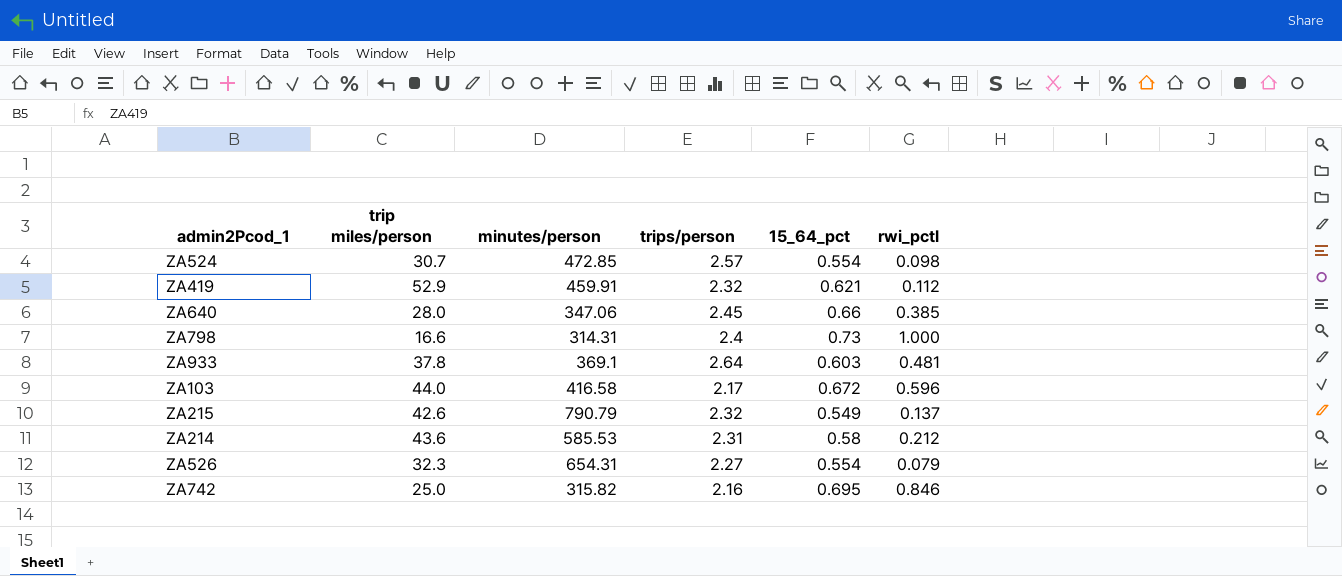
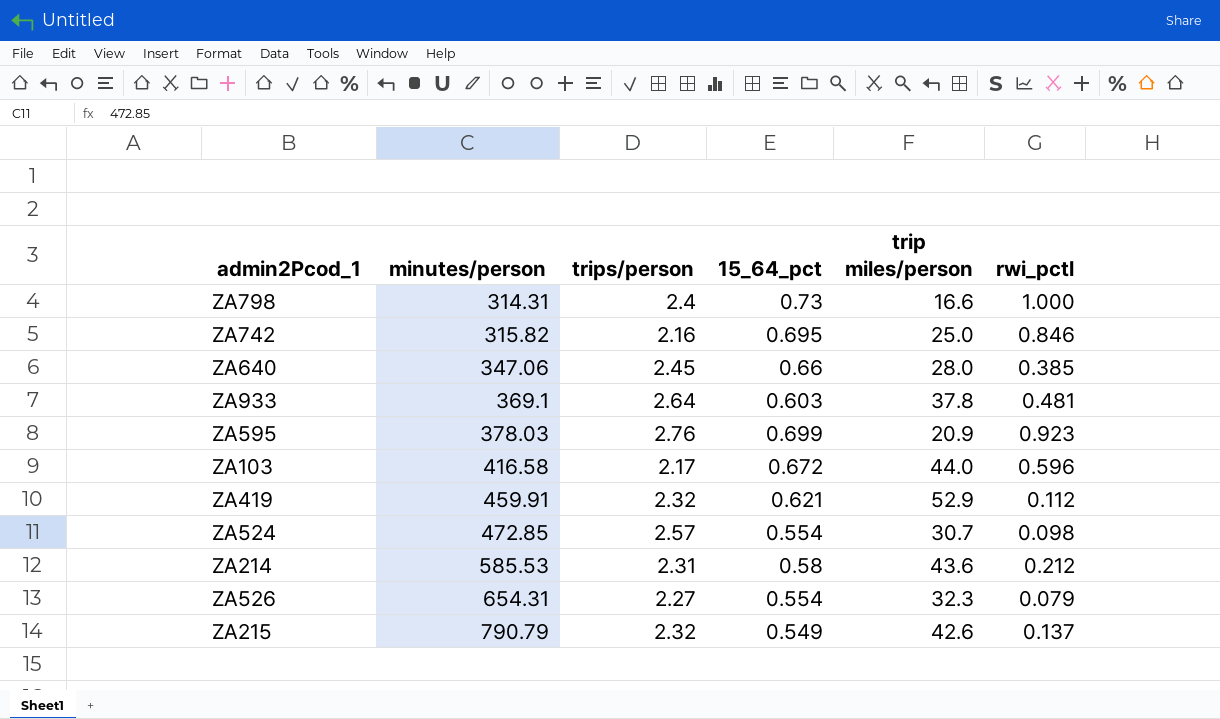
row order: none -> minutes/person ascending
column trip miles/person | position: 2 -> 5
row ZA595: none -> 378.03 | 2.76 | 0.699 | 20.9 | 0.923

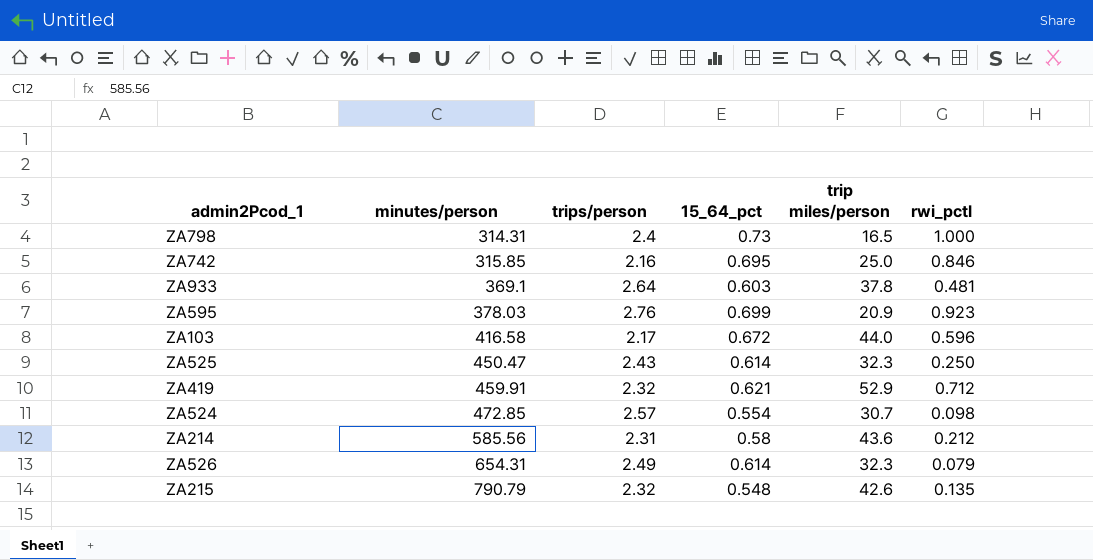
row ZA640: 347.06 | 2.45 | 0.66 | 28.0 | 0.385 -> none
ZA798 | trip miles/person: 16.6 -> 16.5
ZA742 | minutes/person: 315.82 -> 315.85
row ZA525: none -> 450.47 | 2.43 | 0.614 | 32.3 | 0.250
ZA419 | rwi_pctl: 0.112 -> 0.712
ZA214 | minutes/person: 585.53 -> 585.56
ZA526 | trips/person: 2.27 -> 2.49
ZA526 | 15_64_pct: 0.554 -> 0.614
ZA215 | 15_64_pct: 0.549 -> 0.548
ZA215 | rwi_pctl: 0.137 -> 0.135

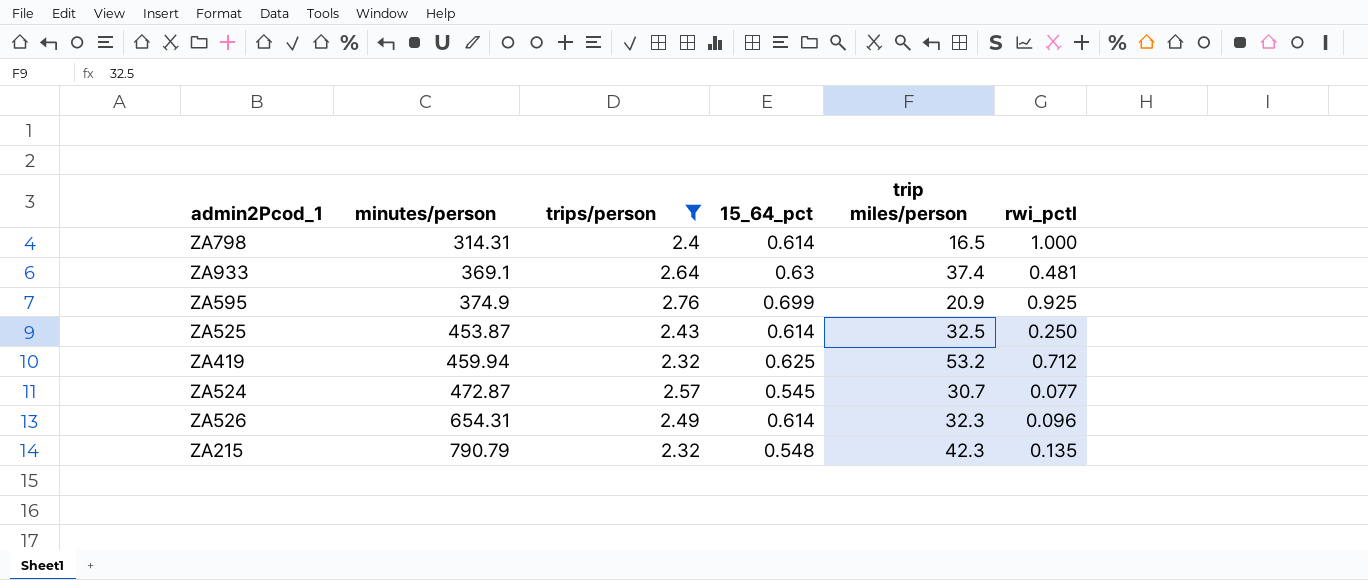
filter: none -> trips/person >= 2.32
ZA798 | 15_64_pct: 0.73 -> 0.614
ZA933 | 15_64_pct: 0.603 -> 0.63
ZA933 | trip miles/person: 37.8 -> 37.4
ZA595 | minutes/person: 378.03 -> 374.9
ZA595 | rwi_pctl: 0.923 -> 0.925
ZA525 | minutes/person: 450.47 -> 453.87
ZA525 | trip miles/person: 32.3 -> 32.5
ZA419 | minutes/person: 459.91 -> 459.94
ZA419 | 15_64_pct: 0.621 -> 0.625
ZA419 | trip miles/person: 52.9 -> 53.2
ZA524 | minutes/person: 472.85 -> 472.87
ZA524 | 15_64_pct: 0.554 -> 0.545
ZA524 | rwi_pctl: 0.098 -> 0.077
ZA526 | rwi_pctl: 0.079 -> 0.096
ZA215 | trip miles/person: 42.6 -> 42.3

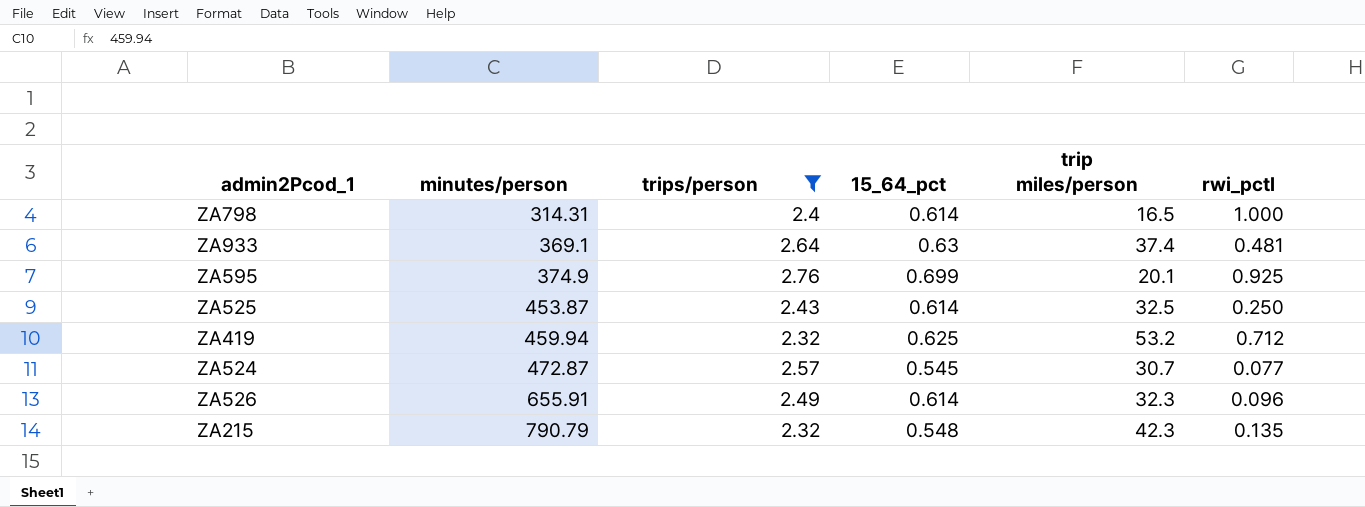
ZA595 | trip miles/person: 20.9 -> 20.1
ZA526 | minutes/person: 654.31 -> 655.91

